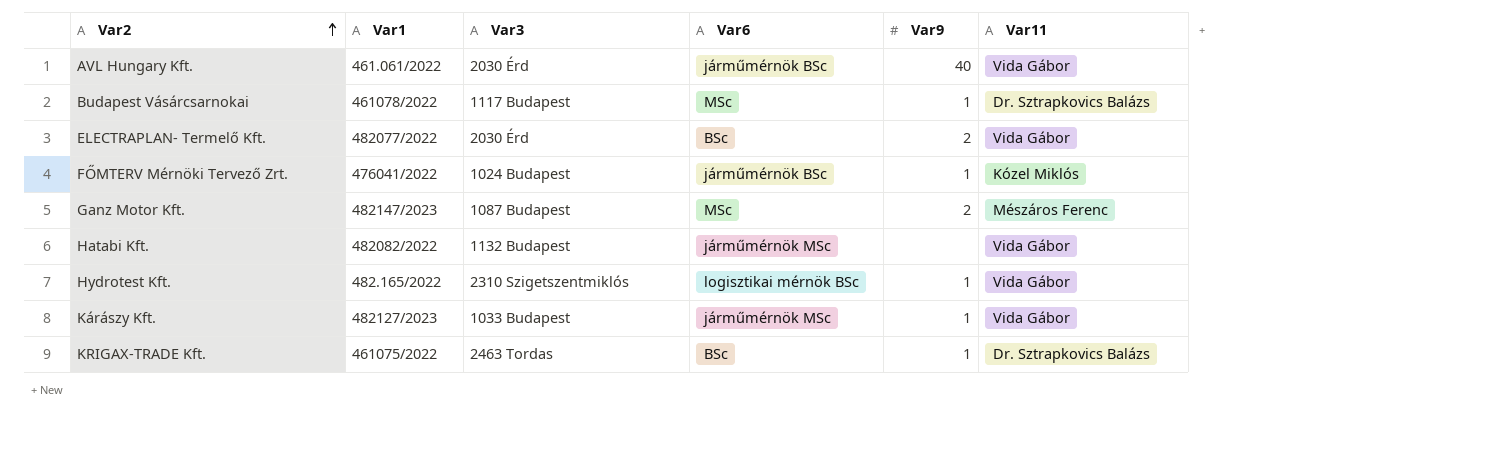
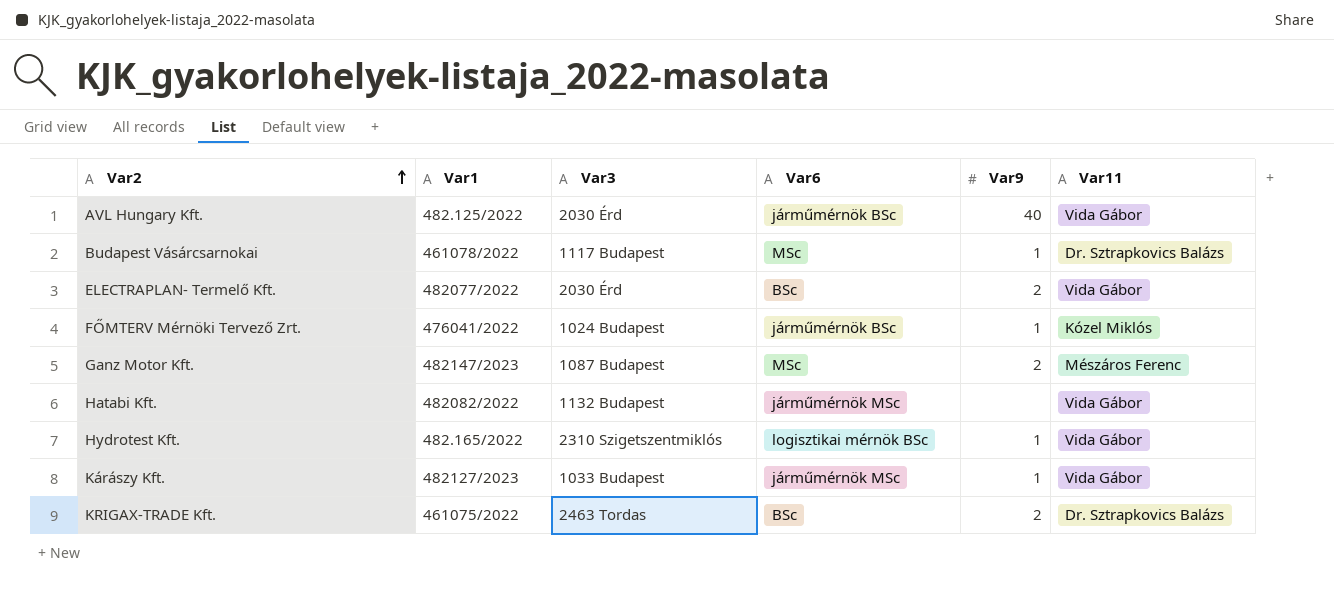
AVL Hungary Kft. | Var1: 461.061/2022 -> 482.125/2022
KRIGAX-TRADE Kft. | Var9: 1 -> 2

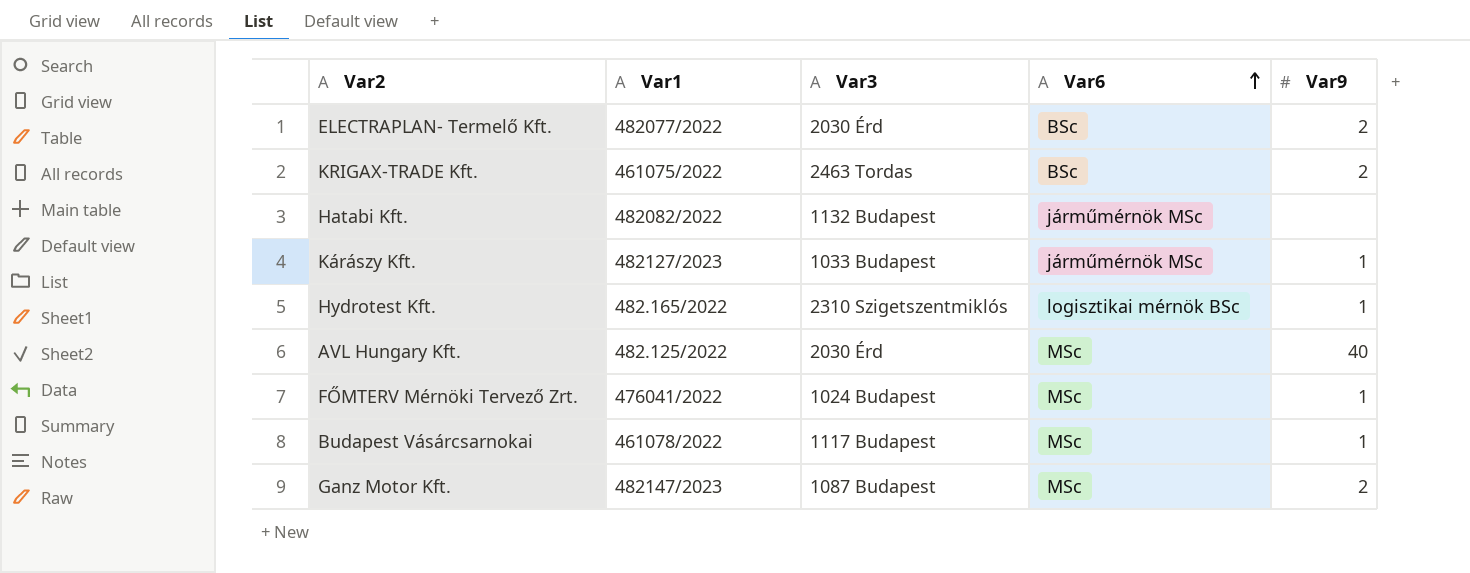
row order: Var2 ascending -> Var6 ascending
column Var11 | position: 6 -> none
AVL Hungary Kft. | Var6: járműmérnök BSc -> MSc
FŐMTERV Mérnöki Tervező Zrt. | Var6: járműmérnök BSc -> MSc

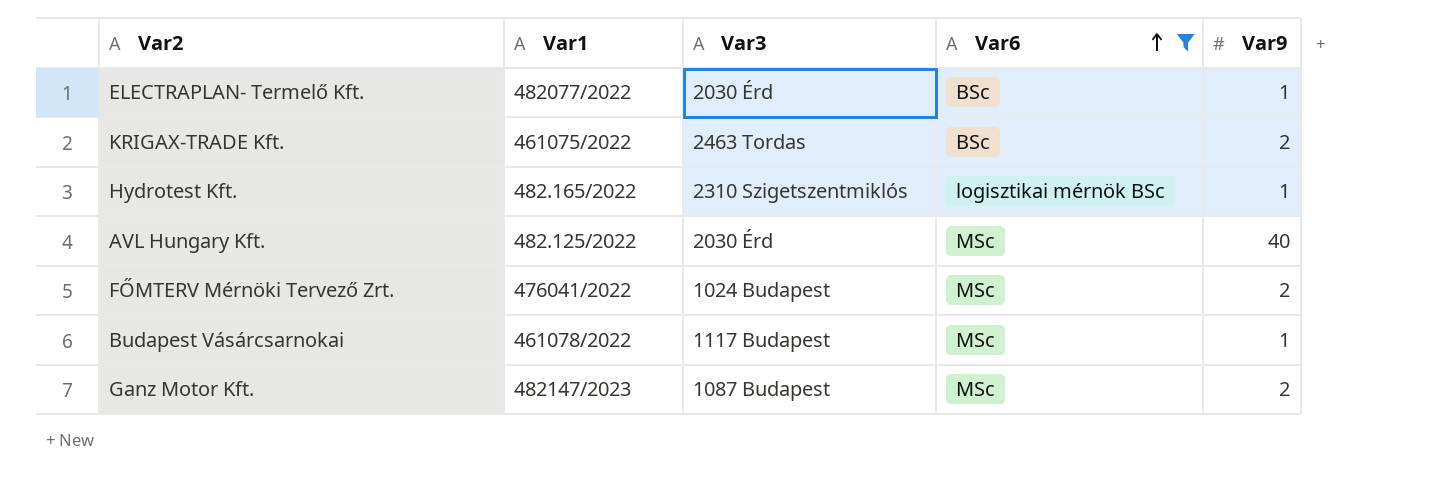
filter: none -> Var6 != járműmérnök MSc
ELECTRAPLAN- Termelő Kft. | Var9: 2 -> 1
FŐMTERV Mérnöki Tervező Zrt. | Var9: 1 -> 2

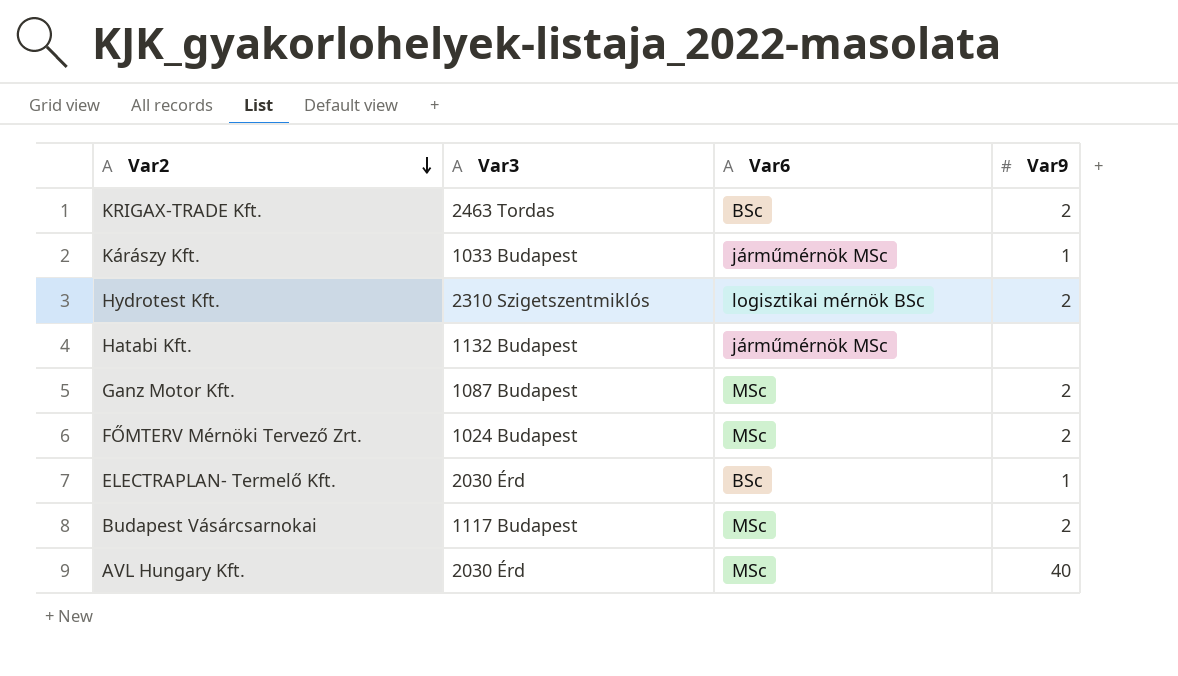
filter: Var6 != járműmérnök MSc -> none
row order: Var6 ascending -> Var2 descending
column Var1 | position: 2 -> none
Hydrotest Kft. | Var9: 1 -> 2
Budapest Vásárcsarnokai | Var9: 1 -> 2

